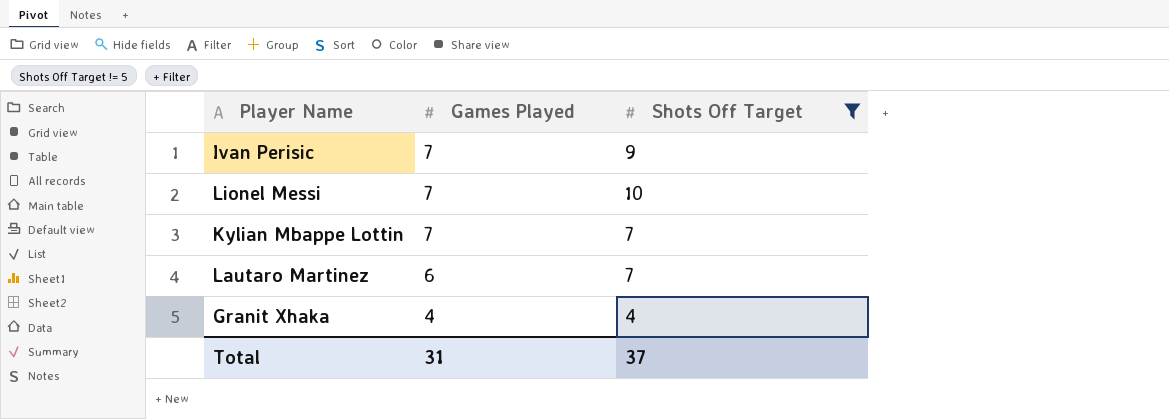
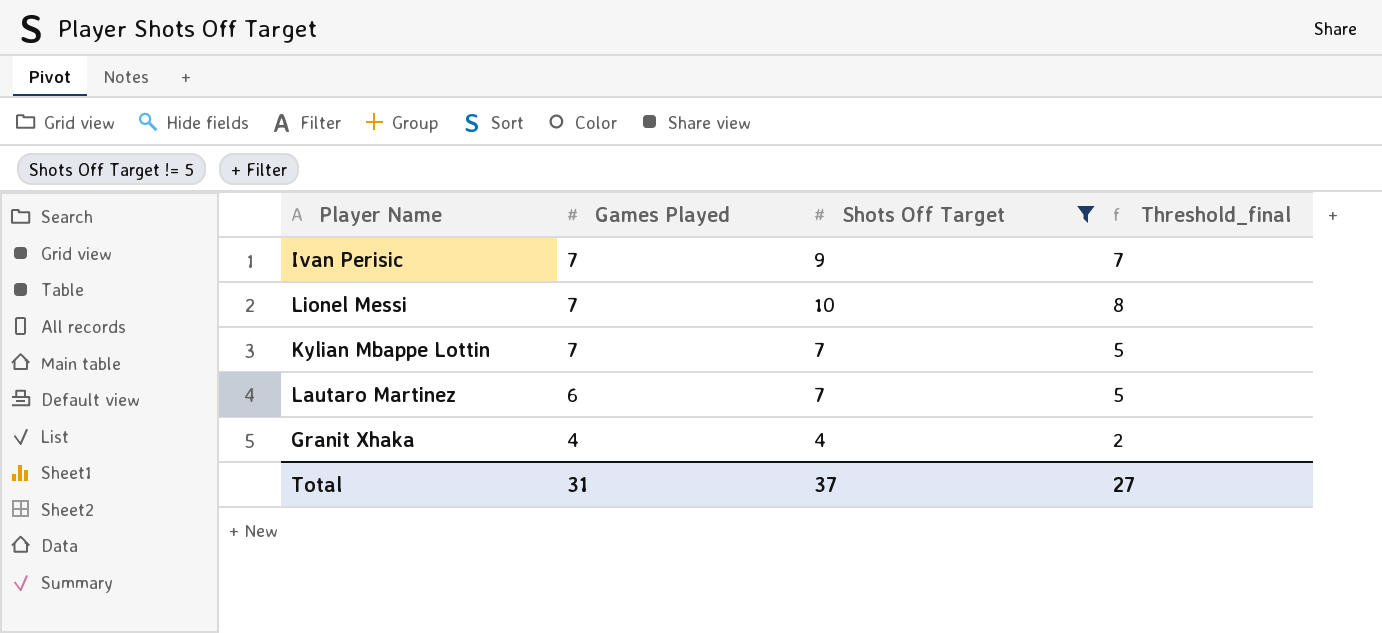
column Threshold_final | formula: none -> [Shots Off Target] - 2

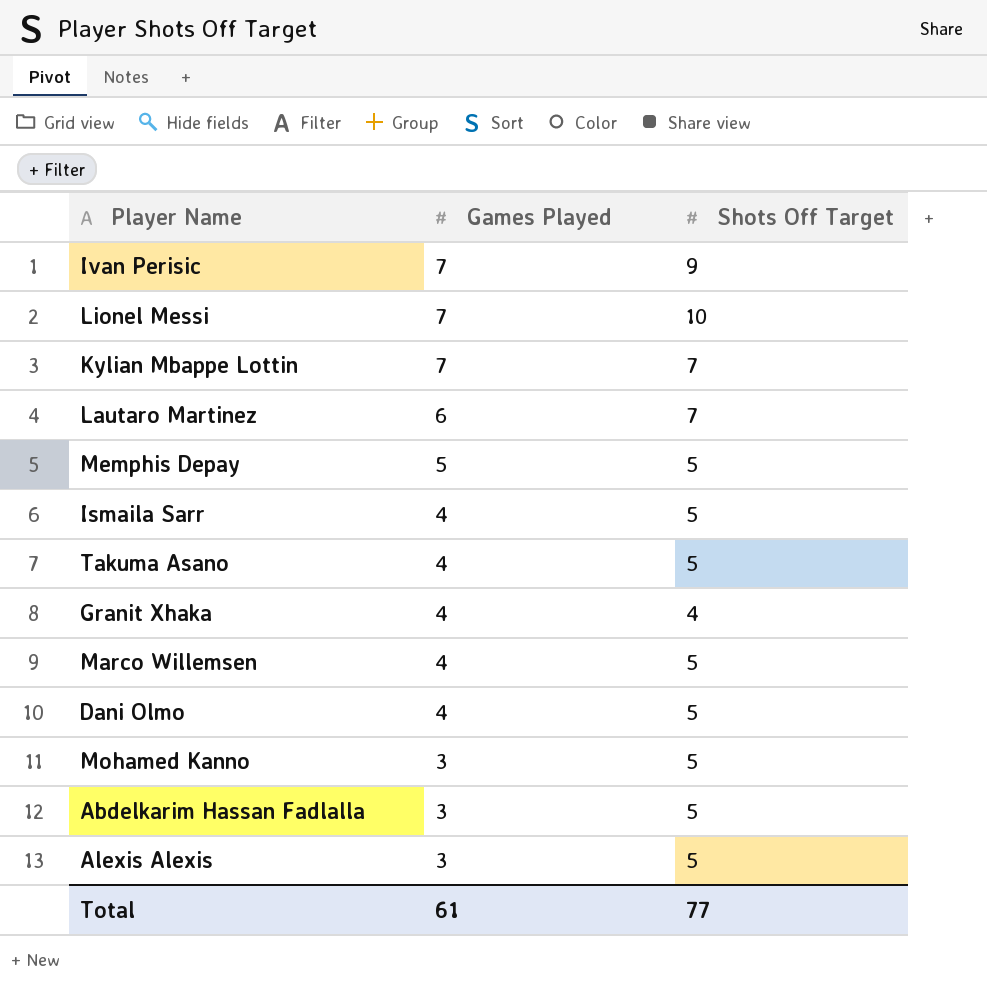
filter: Shots Off Target != 5 -> none
column Threshold_final | formula: [Shots Off Target] - 2 -> none
Total | Games Played: 31 -> 61
Total | Shots Off Target: 37 -> 77

